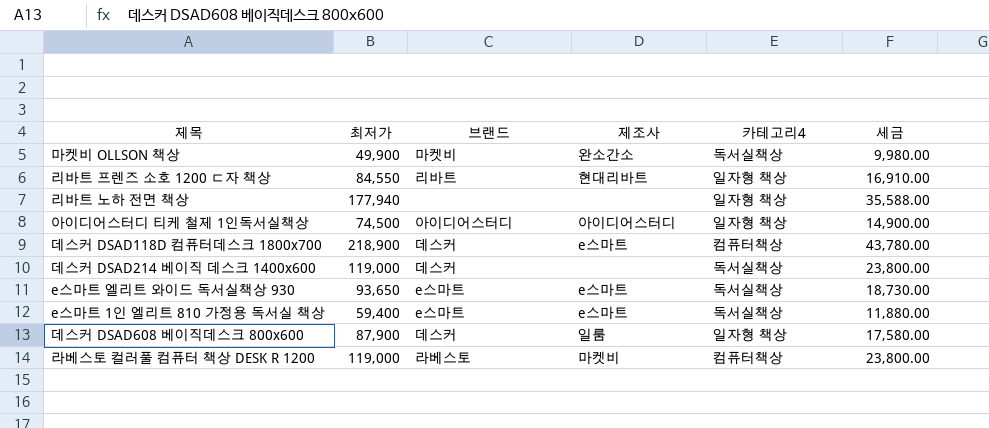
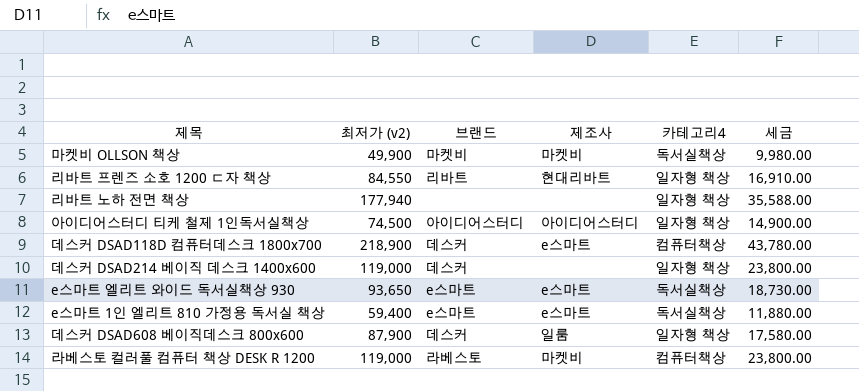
column name: 최저가 -> 최저가 (v2)
마켓비 OLLSON 책상 | 제조사: 완소간소 -> 마켓비
데스커 DSAD214 베이직 데스크 1400x600 | 카테고리4: 독서실책상 -> 일자형 책상

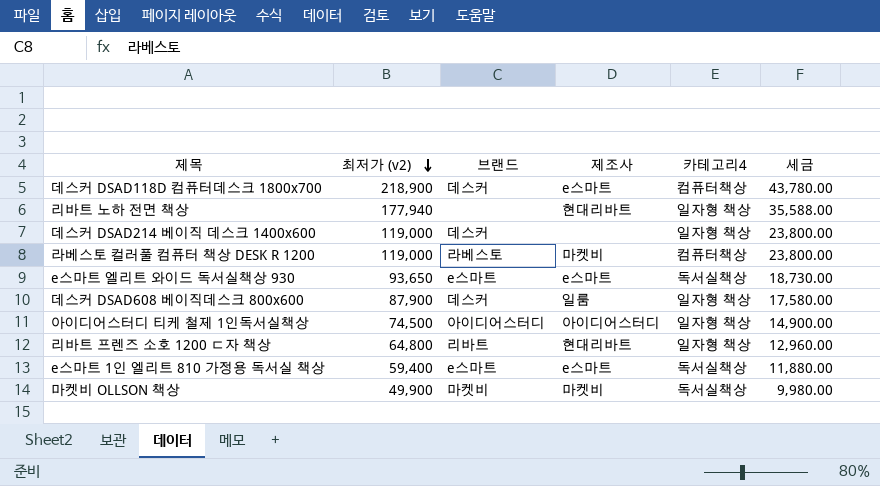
row order: none -> 최저가 (v2) descending
리바트 노하 전면 책상 | 제조사: none -> 현대리바트
리바트 프렌즈 소호 1200 ㄷ자 책상 | 최저가 (v2): 84,550 -> 64,800
리바트 프렌즈 소호 1200 ㄷ자 책상 | 세금: 16,910.00 -> 12,960.00

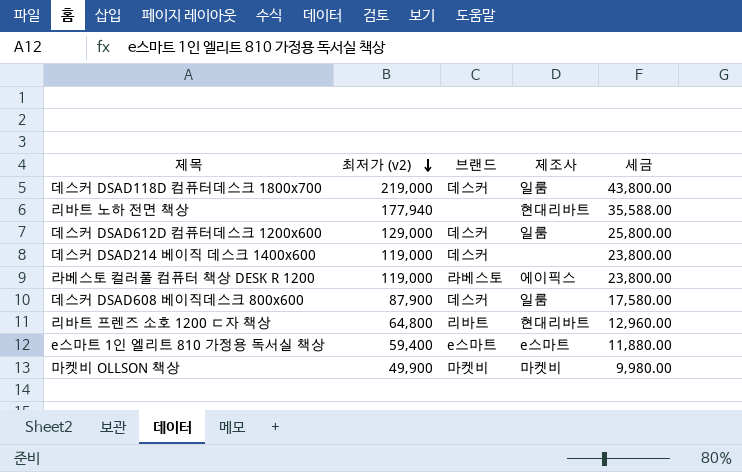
column 카테고리4 | position: 5 -> none
row e스마트 엘리트 와이드 독서실책상 930: 93,650 | e스마트 | e스마트 | 독서실책상 | 18,730.00 -> none
row 아이디어스터디 티케 철제 1인독서실책상: 74,500 | 아이디어스터디 | 아이디어스터디 | 일자형 책상 | 14,900.00 -> none
데스커 DSAD118D 컴퓨터데스크 1800x700 | 최저가 (v2): 218,900 -> 219,000
데스커 DSAD118D 컴퓨터데스크 1800x700 | 제조사: e스마트 -> 일룸
데스커 DSAD118D 컴퓨터데스크 1800x700 | 세금: 43,780.00 -> 43,800.00
row 데스커 DSAD612D 컴퓨터데스크 1200x600: none -> 129,000 | 데스커 | 일룸 | 25,800.00
라베스토 컬러풀 컴퓨터 책상 DESK R 1200 | 제조사: 마켓비 -> 에이픽스

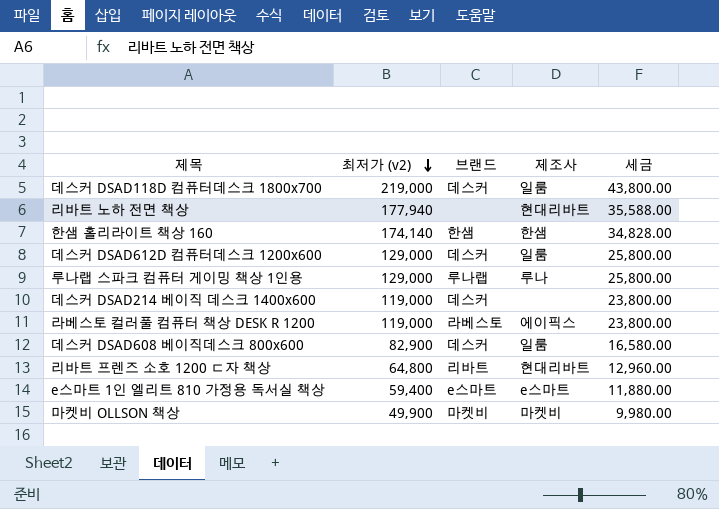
row 한샘 홀리라이트 책상 160: none -> 174,140 | 한샘 | 한샘 | 34,828.00
row 루나랩 스파크 컴퓨터 게이밍 책상 1인용: none -> 129,000 | 루나랩 | 루나 | 25,800.00
데스커 DSAD608 베이직데스크 800x600 | 최저가 (v2): 87,900 -> 82,900
데스커 DSAD608 베이직데스크 800x600 | 세금: 17,580.00 -> 16,580.00

